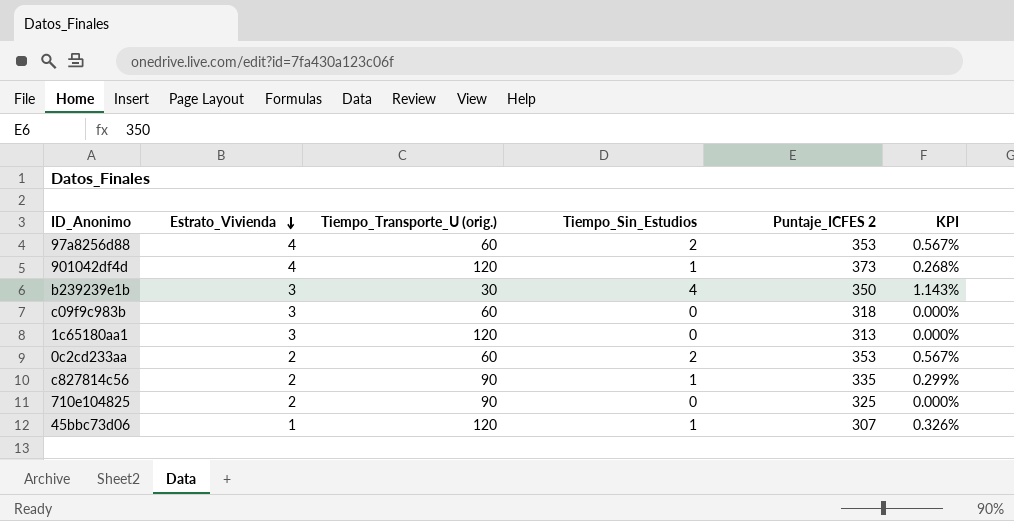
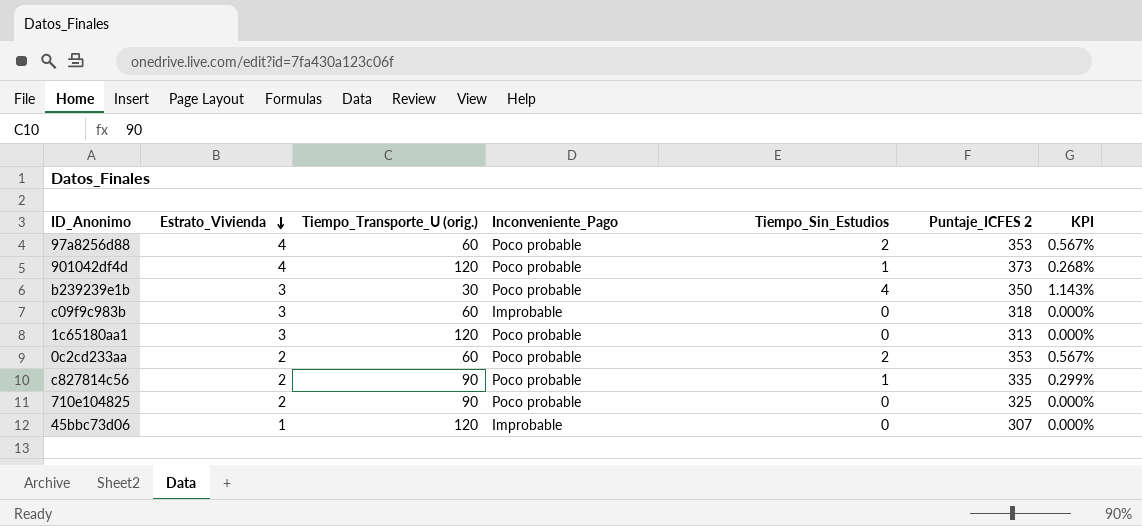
column Inconveniente_Pago | position: none -> 4
45bbc73d06 | Tiempo_Sin_Estudios: 1 -> 0
45bbc73d06 | KPI: 0.326% -> 0.000%

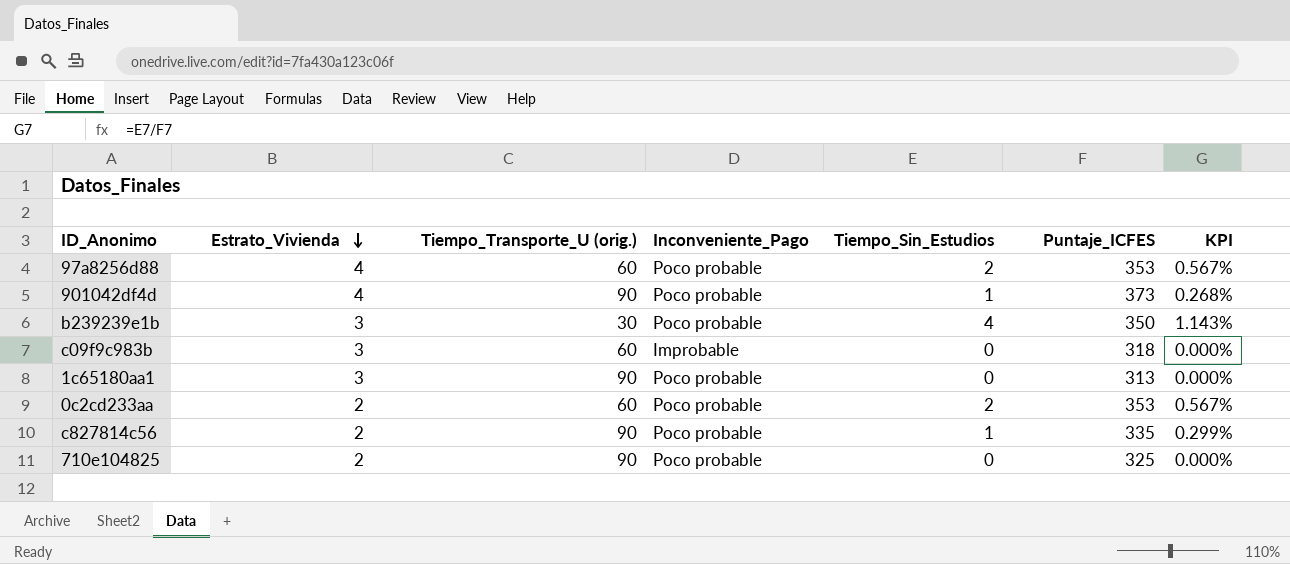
column name: Puntaje_ICFES 2 -> Puntaje_ICFES
row 45bbc73d06: 1 | 120 | Improbable | 0 | 307 | 0.000% -> none
901042df4d | Tiempo_Transporte_U (orig.): 120 -> 90
1c65180aa1 | Tiempo_Transporte_U (orig.): 120 -> 90

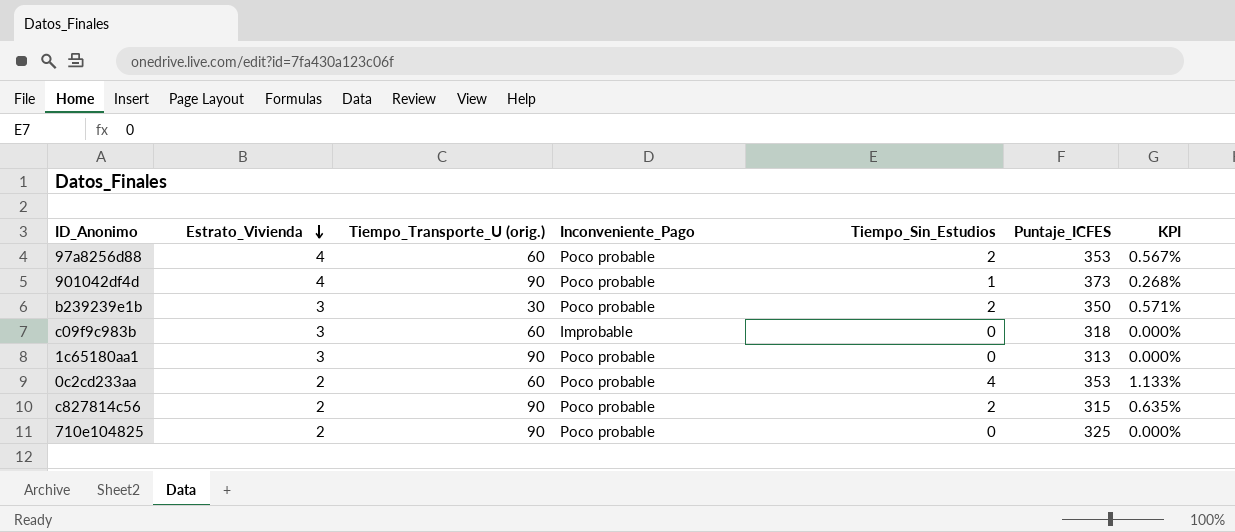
b239239e1b | Tiempo_Sin_Estudios: 4 -> 2
b239239e1b | KPI: 1.143% -> 0.571%
0c2cd233aa | Tiempo_Sin_Estudios: 2 -> 4
0c2cd233aa | KPI: 0.567% -> 1.133%
c827814c56 | Tiempo_Sin_Estudios: 1 -> 2
c827814c56 | Puntaje_ICFES: 335 -> 315
c827814c56 | KPI: 0.299% -> 0.635%

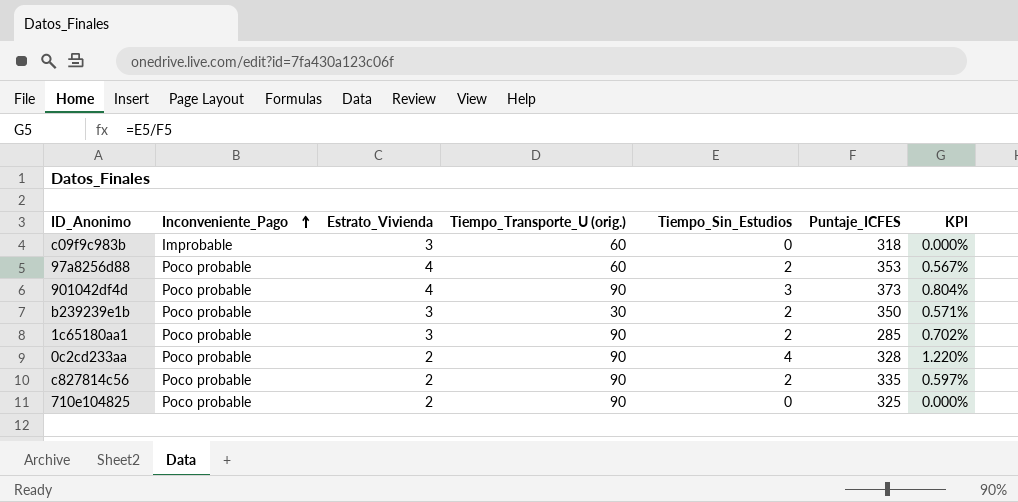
row order: Estrato_Vivienda descending -> Inconveniente_Pago ascending
column Inconveniente_Pago | position: 4 -> 2
901042df4d | Tiempo_Sin_Estudios: 1 -> 3
901042df4d | KPI: 0.268% -> 0.804%
1c65180aa1 | Tiempo_Sin_Estudios: 0 -> 2
1c65180aa1 | Puntaje_ICFES: 313 -> 285
1c65180aa1 | KPI: 0.000% -> 0.702%
0c2cd233aa | Tiempo_Transporte_U (orig.): 60 -> 90
0c2cd233aa | Puntaje_ICFES: 353 -> 328
0c2cd233aa | KPI: 1.133% -> 1.220%
c827814c56 | Puntaje_ICFES: 315 -> 335
c827814c56 | KPI: 0.635% -> 0.597%

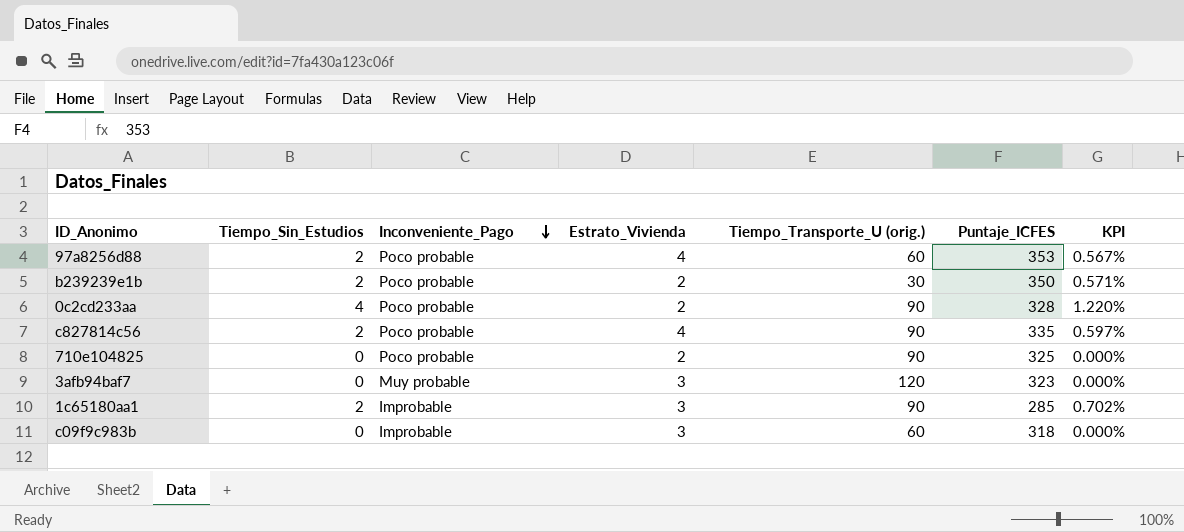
row order: Inconveniente_Pago ascending -> Inconveniente_Pago descending
column Tiempo_Sin_Estudios | position: 5 -> 2
row 901042df4d: Poco probable | 4 | 90 | 3 | 373 | 0.804% -> none
b239239e1b | Estrato_Vivienda: 3 -> 2
c827814c56 | Estrato_Vivienda: 2 -> 4
row 3afb94baf7: none -> 0 | Muy probable | 3 | 120 | 323 | 0.000%
1c65180aa1 | Inconveniente_Pago: Poco probable -> Improbable

